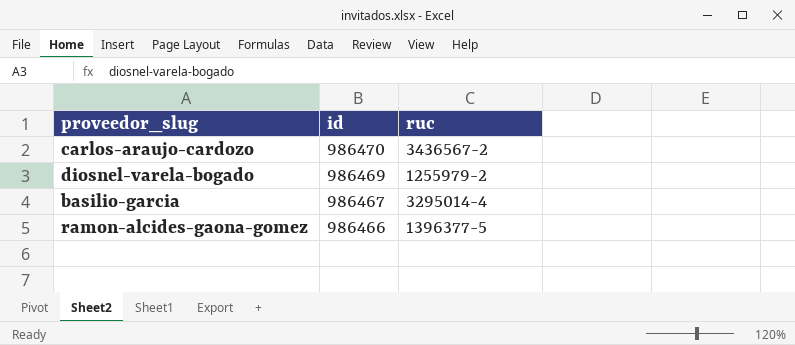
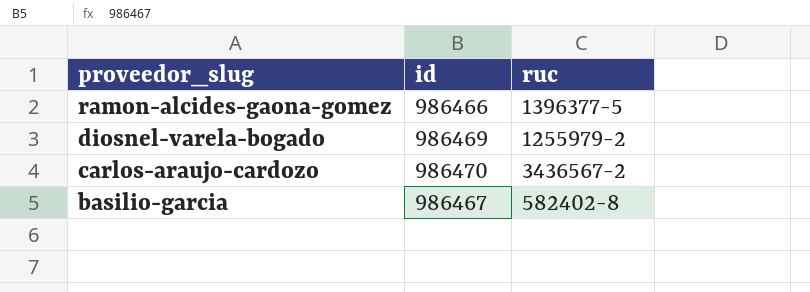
row order: id descending -> proveedor_slug descending
basilio-garcia | ruc: 3295014-4 -> 582402-8

